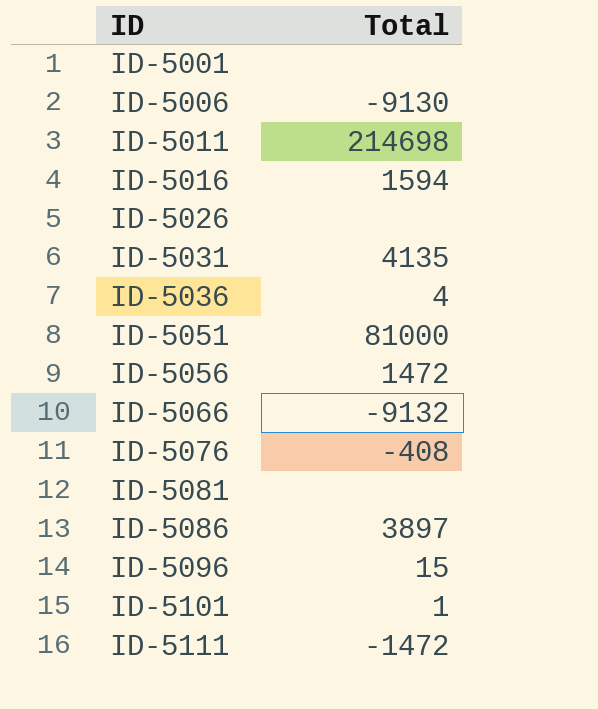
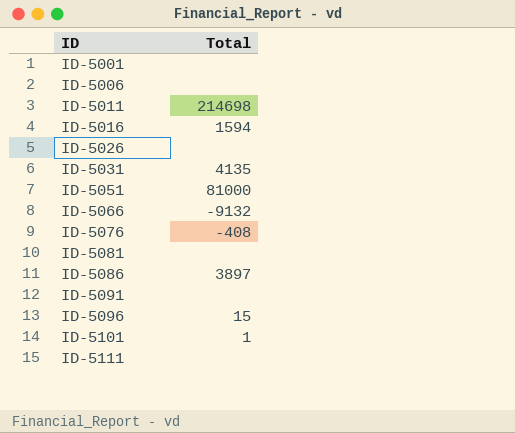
row ID-5036: 4 -> none
row ID-5056: 1472 -> none
ID-5006 | Total: -9130 -> none
row ID-5091: none -> none
ID-5111 | Total: -1472 -> none

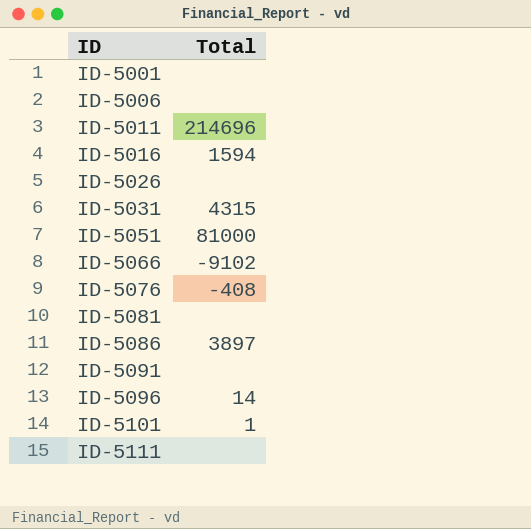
ID-5011 | Total: 214698 -> 214696
ID-5031 | Total: 4135 -> 4315
ID-5066 | Total: -9132 -> -9102
ID-5096 | Total: 15 -> 14

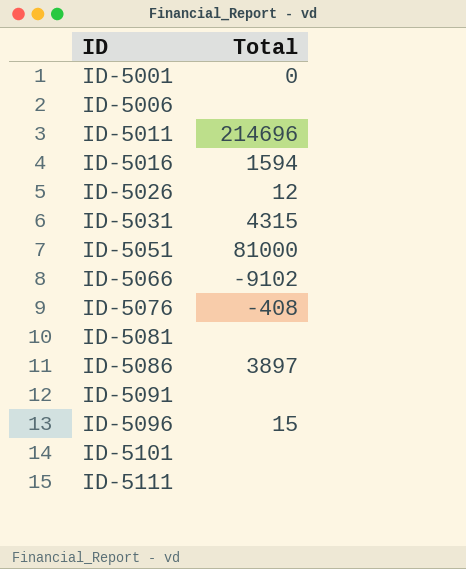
ID-5001 | Total: none -> 0
ID-5026 | Total: none -> 12
ID-5096 | Total: 14 -> 15
ID-5101 | Total: 1 -> none

